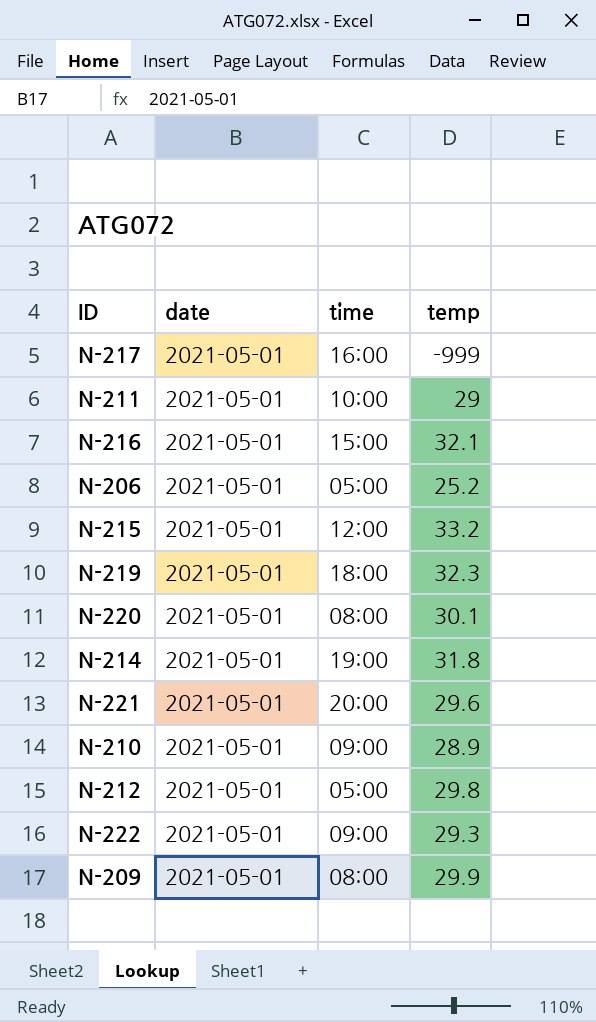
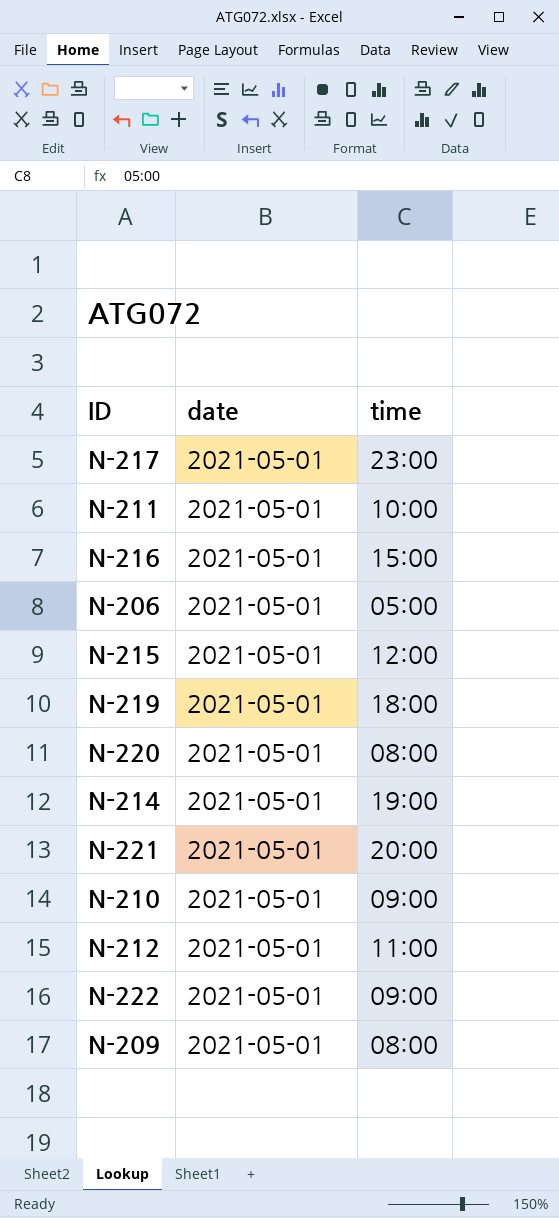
column temp | position: 4 -> none
N-217 | time: 16:00 -> 23:00
N-212 | time: 05:00 -> 11:00

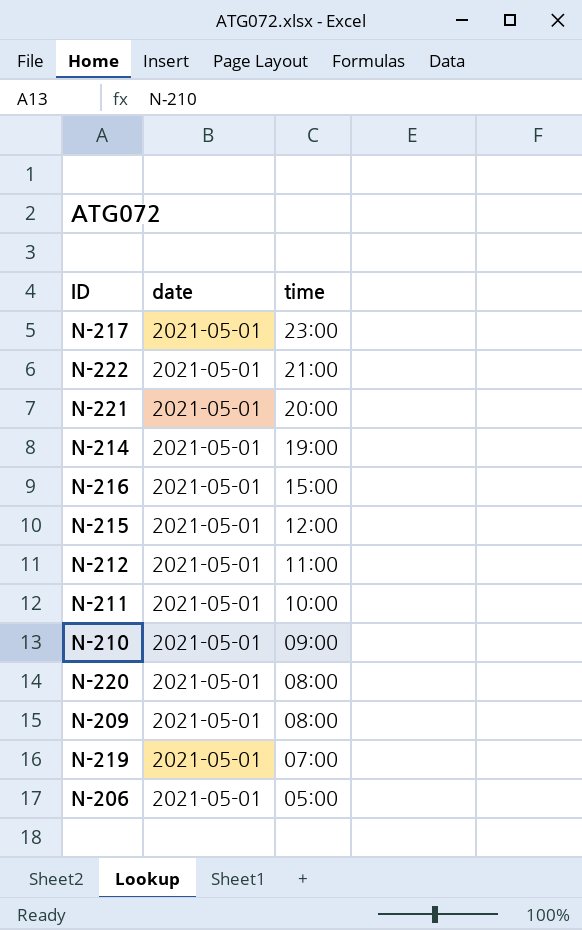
row order: none -> time descending
N-222 | time: 09:00 -> 21:00
N-219 | time: 18:00 -> 07:00

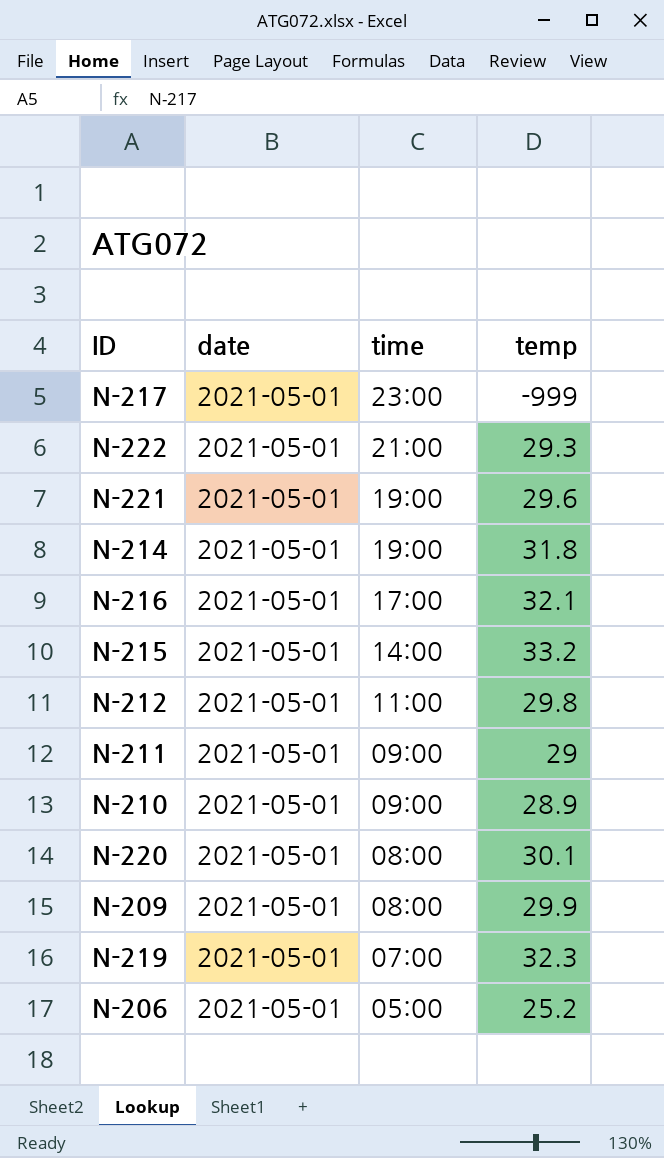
column temp | position: none -> 4
N-221 | time: 20:00 -> 19:00
N-216 | time: 15:00 -> 17:00
N-215 | time: 12:00 -> 14:00
N-211 | time: 10:00 -> 09:00

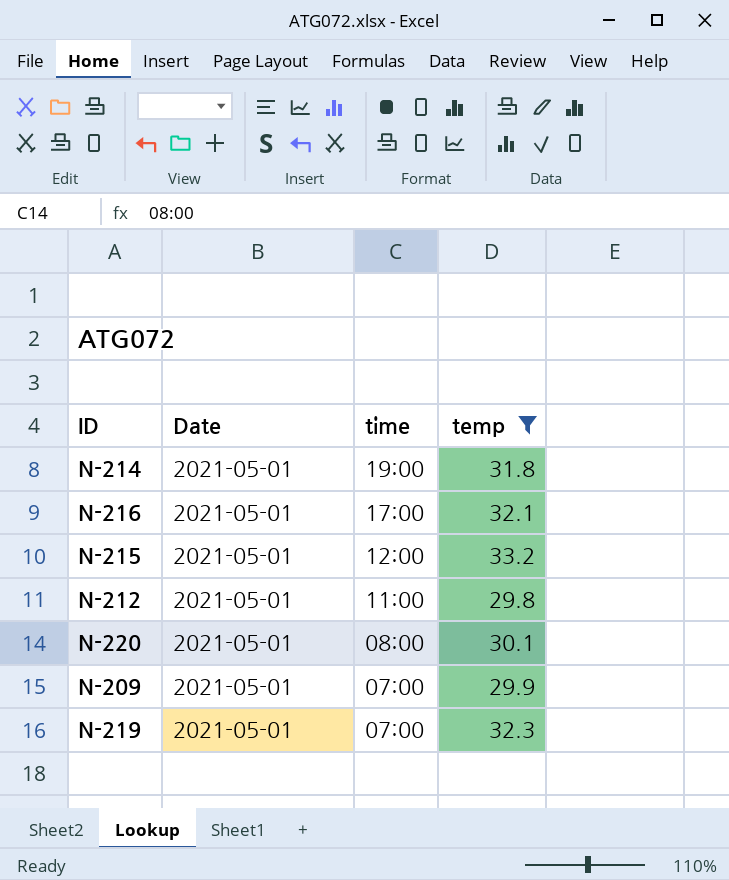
filter: none -> temp >= 29.8
column name: date -> Date
N-215 | time: 14:00 -> 12:00
N-209 | time: 08:00 -> 07:00

